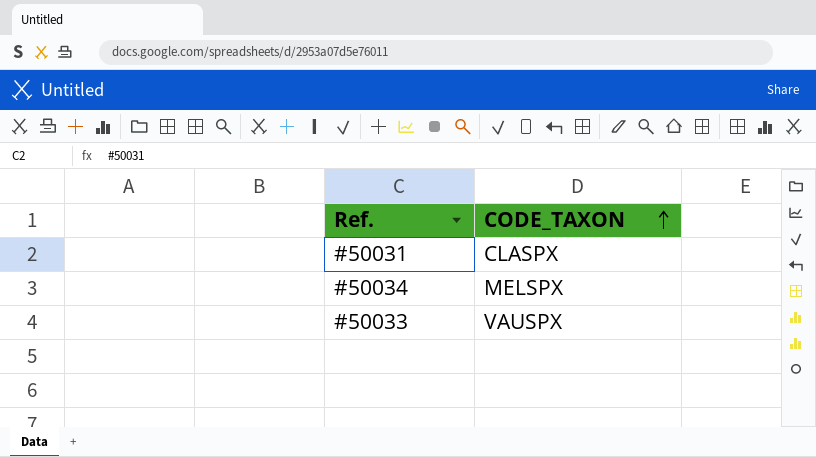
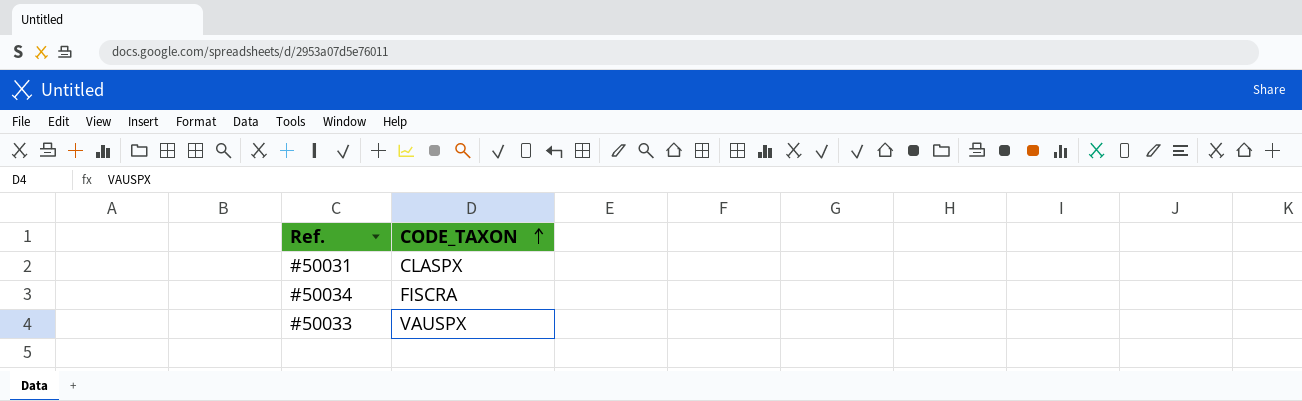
#50034 | CODE_TAXON: MELSPX -> FISCRA

